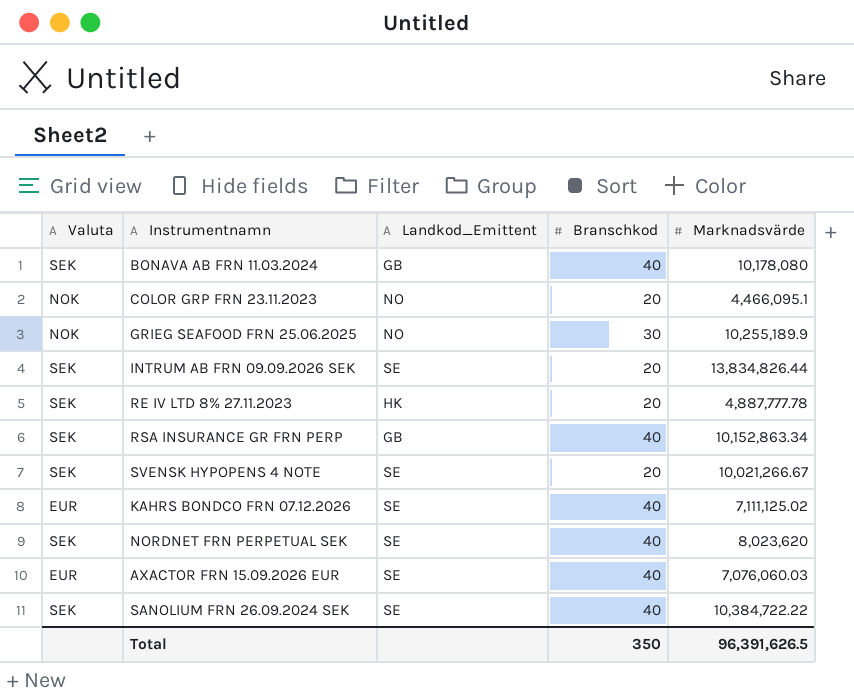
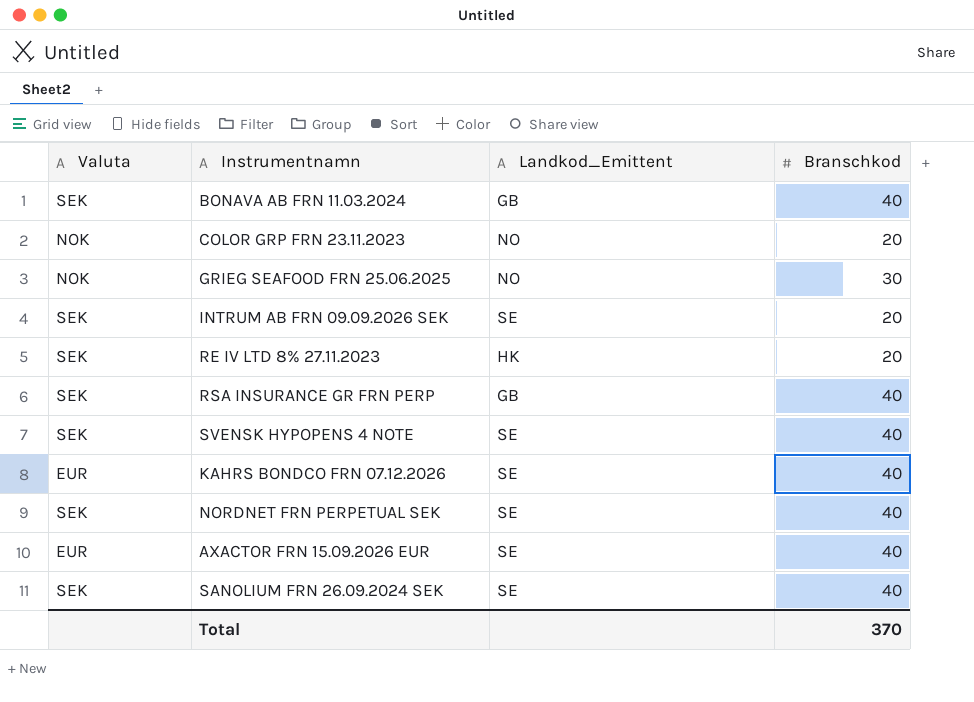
column Marknadsvärde | position: 5 -> none
SVENSK HYPOPENS 4 NOTE | Branschkod: 20 -> 40
Total | Branschkod: 350 -> 370

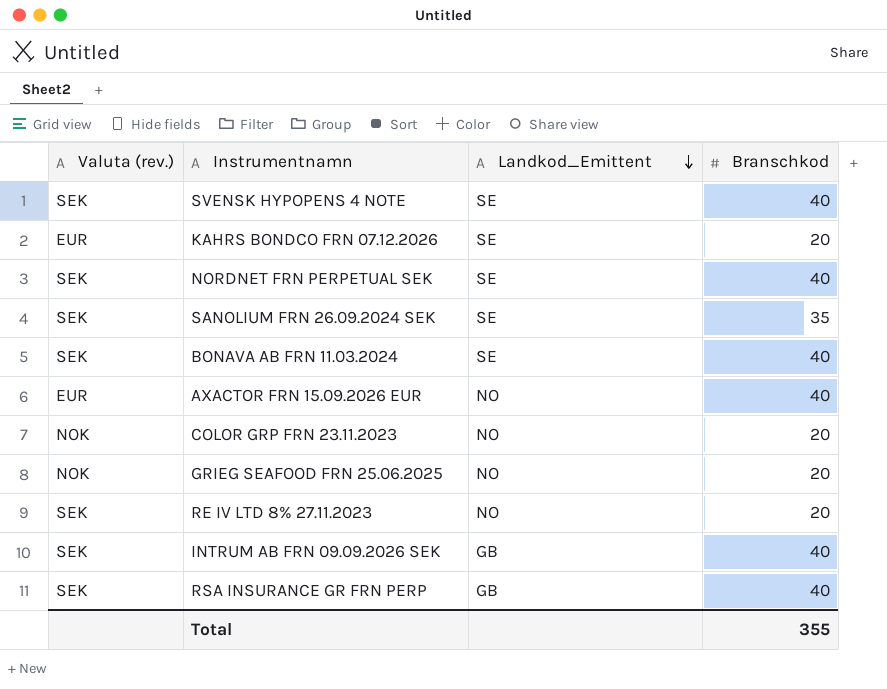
row order: none -> Landkod_Emittent descending
column name: Valuta -> Valuta (rev.)
KAHRS BONDCO FRN 07.12.2026 | Branschkod: 40 -> 20
SANOLIUM FRN 26.09.2024 SEK | Branschkod: 40 -> 35
BONAVA AB FRN 11.03.2024 | Landkod_Emittent: GB -> SE
AXACTOR FRN 15.09.2026 EUR | Landkod_Emittent: SE -> NO
GRIEG SEAFOOD FRN 25.06.2025 | Branschkod: 30 -> 20
RE IV LTD 8% 27.11.2023 | Landkod_Emittent: HK -> NO
INTRUM AB FRN 09.09.2026 SEK | Landkod_Emittent: SE -> GB
INTRUM AB FRN 09.09.2026 SEK | Branschkod: 20 -> 40
Total | Branschkod: 370 -> 355

